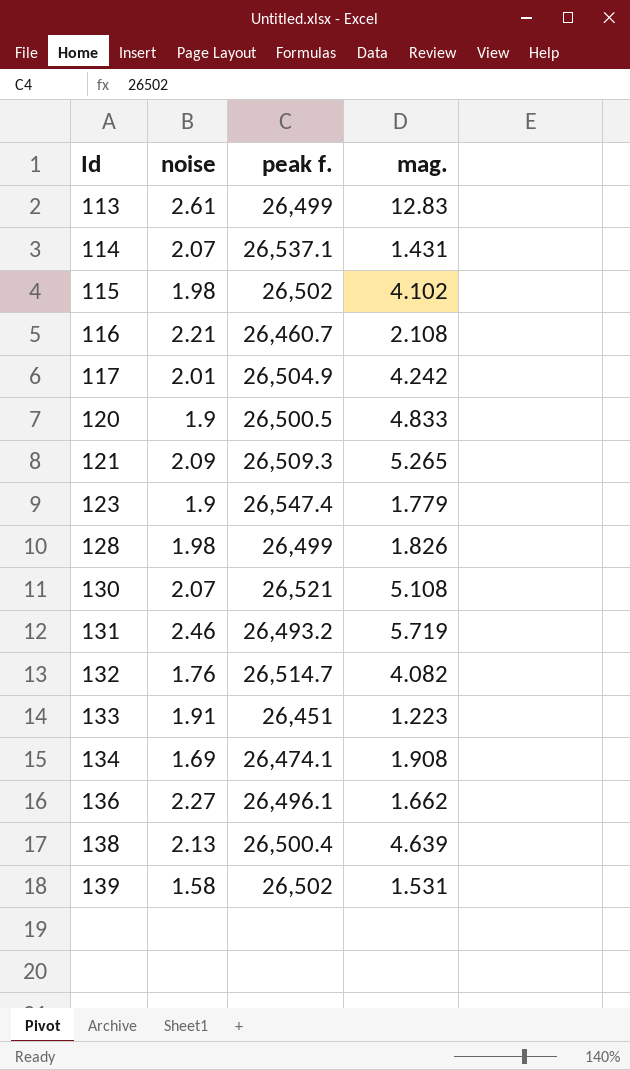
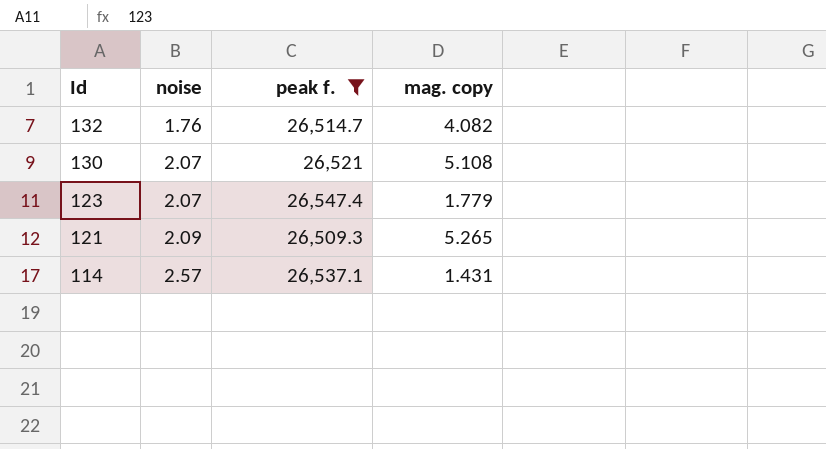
filter: none -> peak f. >= 26,509.3
row order: Id ascending -> Id descending
column name: mag. -> mag. copy
123 | noise: 1.9 -> 2.07
114 | noise: 2.07 -> 2.57

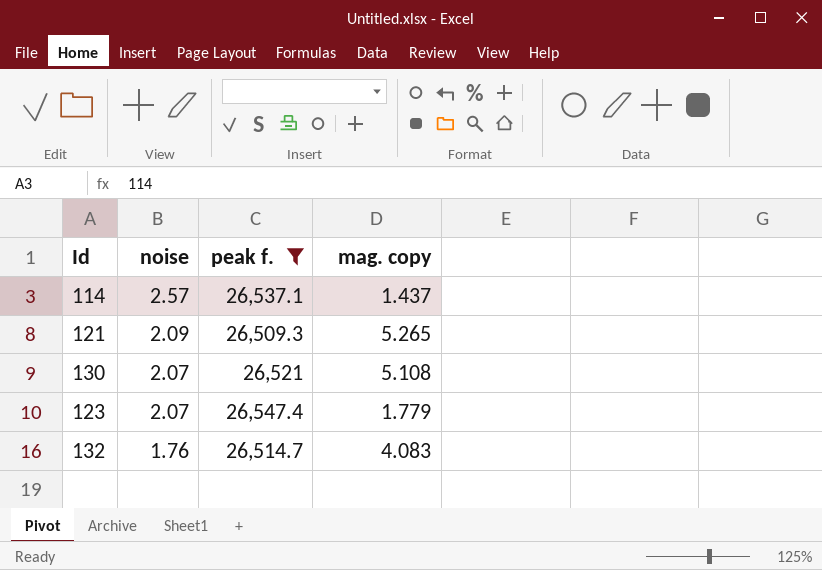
row order: Id descending -> noise descending
114 | mag. copy: 1.431 -> 1.437
132 | mag. copy: 4.082 -> 4.083

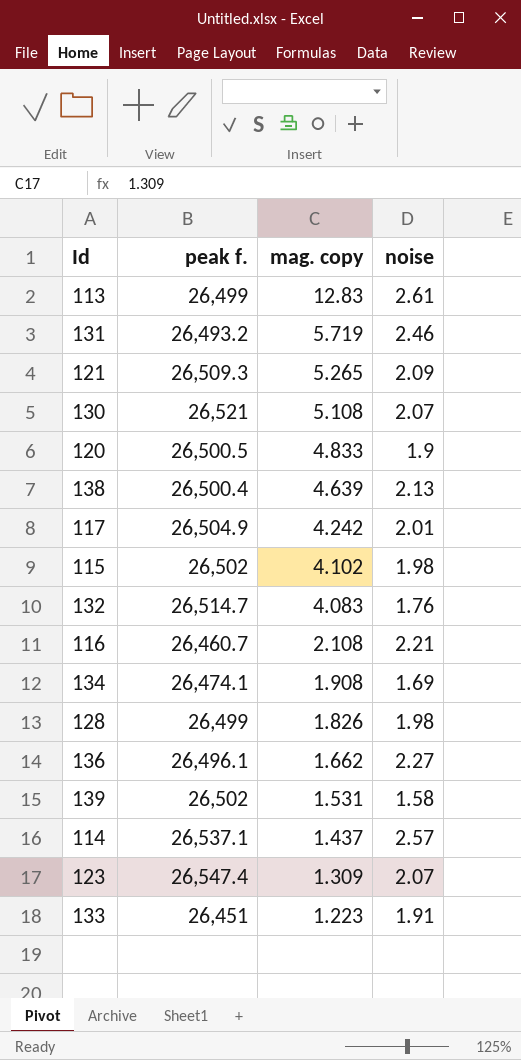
filter: peak f. >= 26,509.3 -> none
row order: noise descending -> mag. copy descending
column noise | position: 2 -> 4
123 | mag. copy: 1.779 -> 1.309

